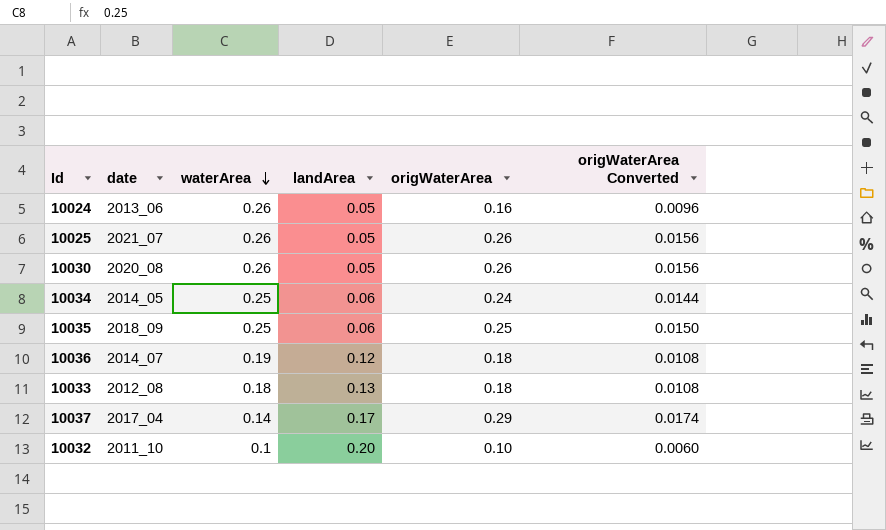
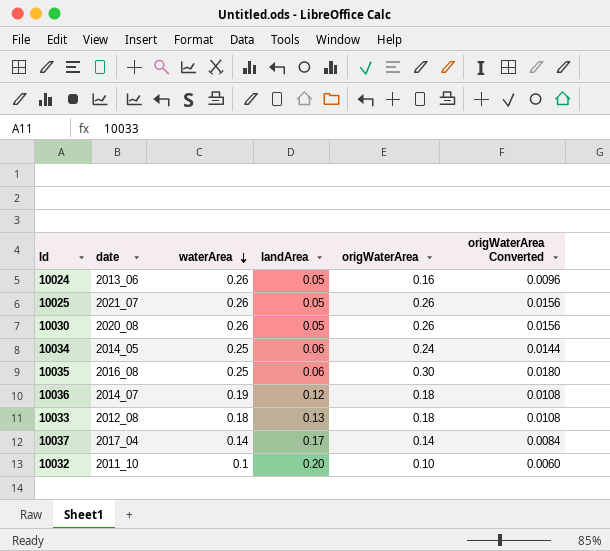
10035 | date: 2018_09 -> 2016_08
10035 | origWaterArea: 0.25 -> 0.30
10035 | origWaterArea Converted: 0.0150 -> 0.0180
10037 | origWaterArea: 0.29 -> 0.14
10037 | origWaterArea Converted: 0.0174 -> 0.0084

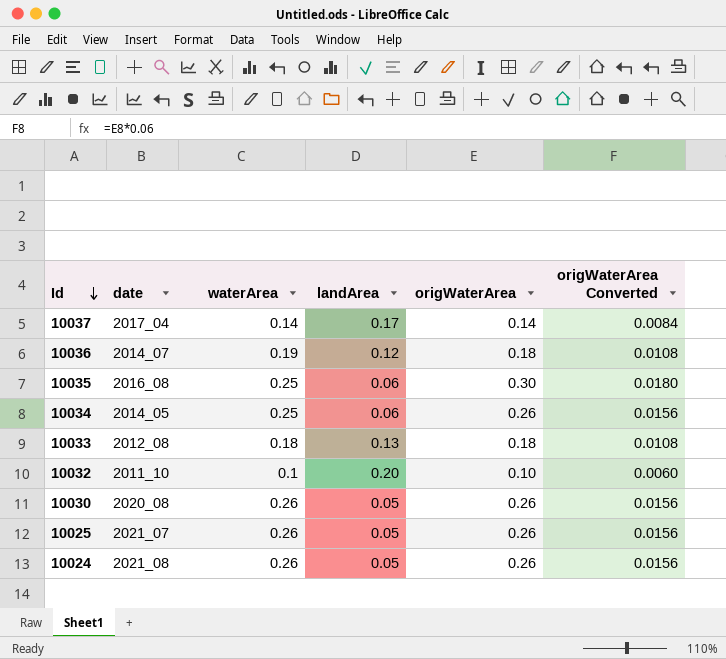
row order: waterArea descending -> Id descending
10034 | origWaterArea: 0.24 -> 0.26
10034 | origWaterArea Converted: 0.0144 -> 0.0156
10024 | date: 2013_06 -> 2021_08
10024 | origWaterArea: 0.16 -> 0.26
10024 | origWaterArea Converted: 0.0096 -> 0.0156

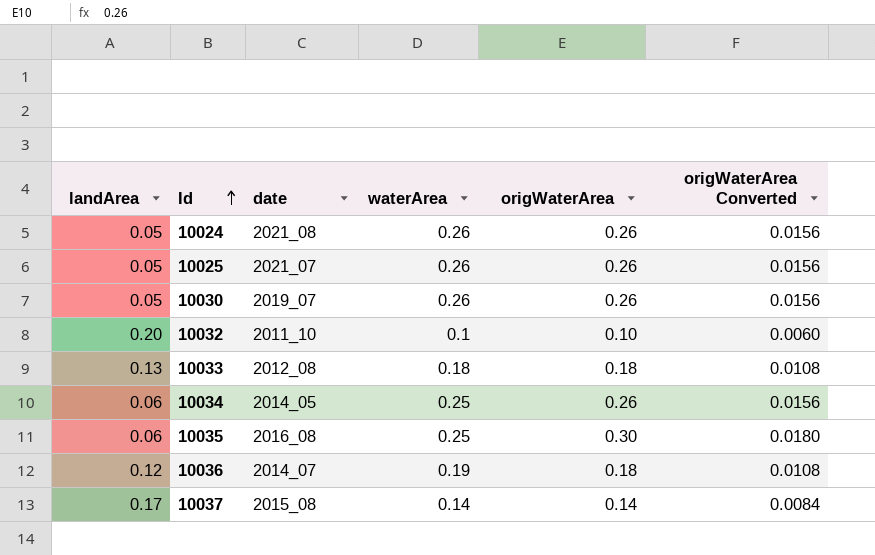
row order: Id descending -> Id ascending
column landArea | position: 4 -> 1
10030 | date: 2020_08 -> 2019_07
10037 | date: 2017_04 -> 2015_08

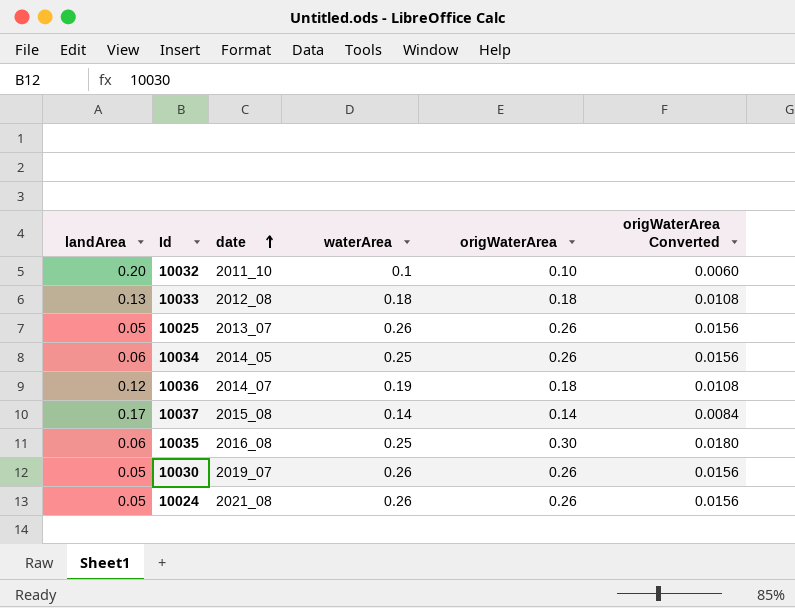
row order: Id ascending -> date ascending
10025 | date: 2021_07 -> 2013_07

